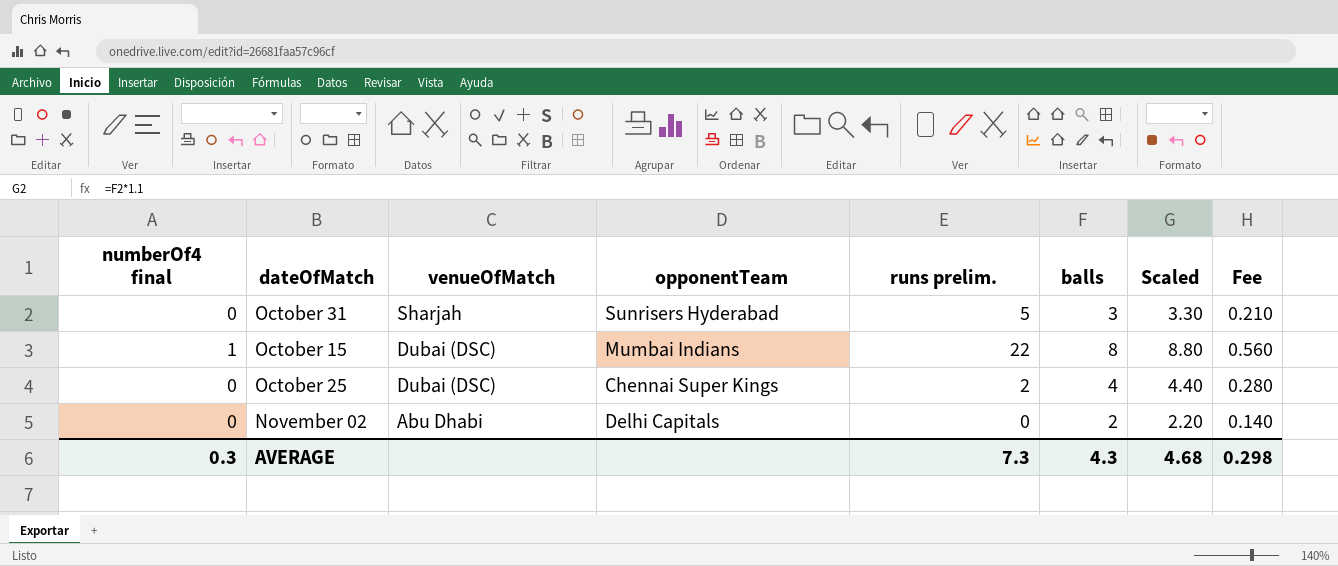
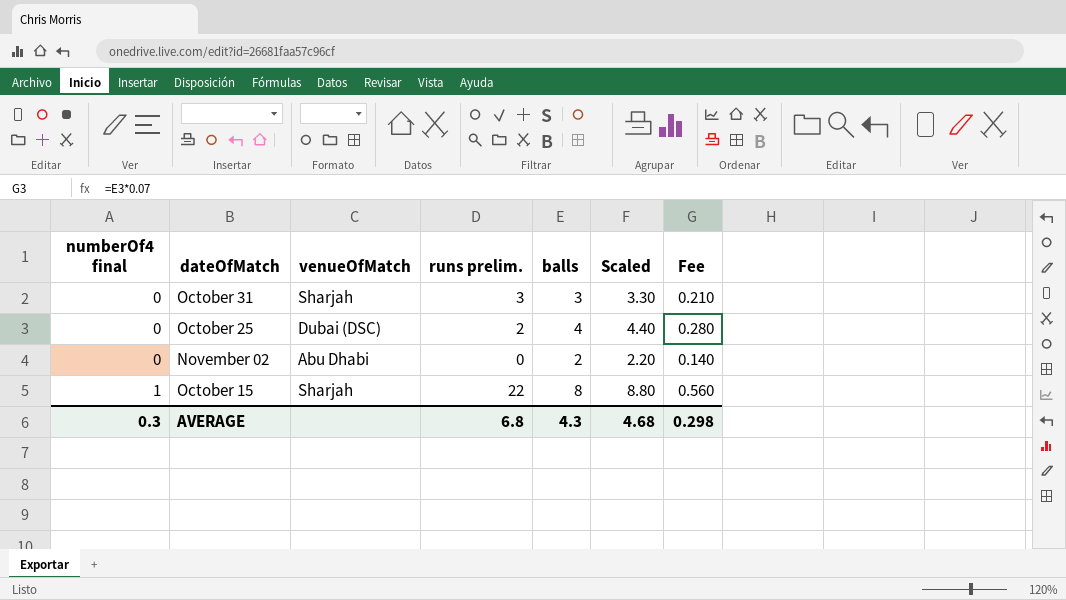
row order: venueOfMatch descending -> numberOf4 final ascending
column opponentTeam | position: 4 -> none
October 31 | runs prelim.: 5 -> 3
October 15 | venueOfMatch: Dubai (DSC) -> Sharjah
AVERAGE | runs prelim.: 7.3 -> 6.8

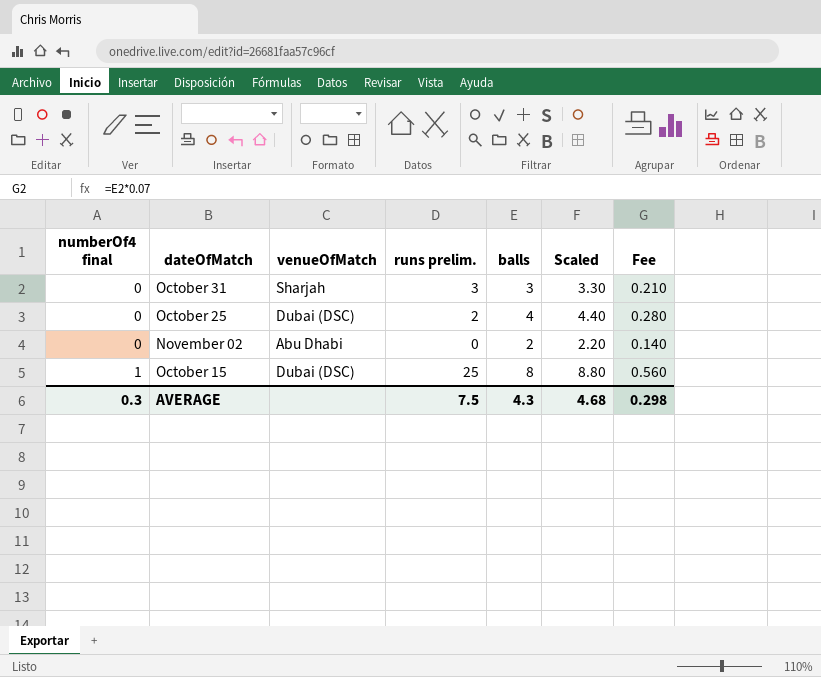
October 15 | venueOfMatch: Sharjah -> Dubai (DSC)
October 15 | runs prelim.: 22 -> 25
AVERAGE | runs prelim.: 6.8 -> 7.5

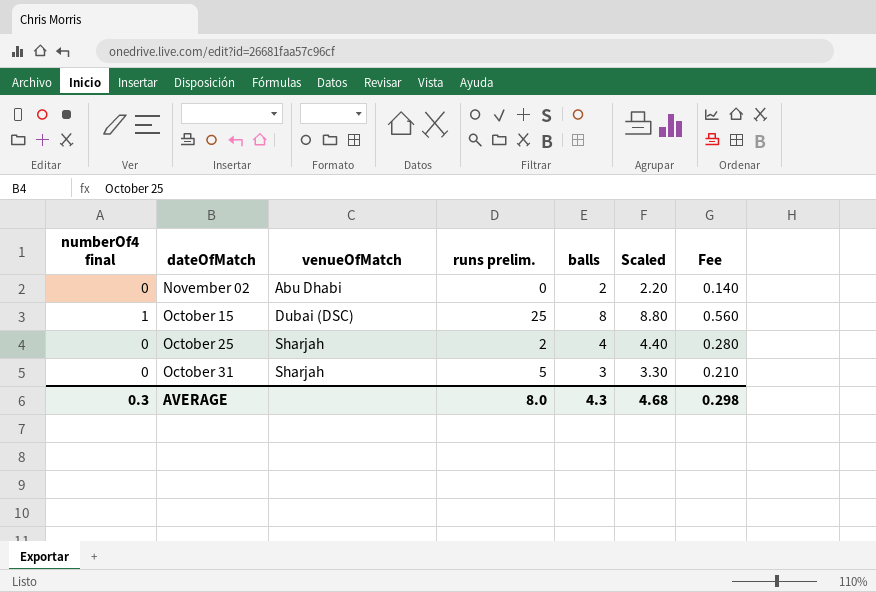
row order: numberOf4 final ascending -> venueOfMatch ascending
October 25 | venueOfMatch: Dubai (DSC) -> Sharjah
October 31 | runs prelim.: 3 -> 5
AVERAGE | runs prelim.: 7.5 -> 8.0

